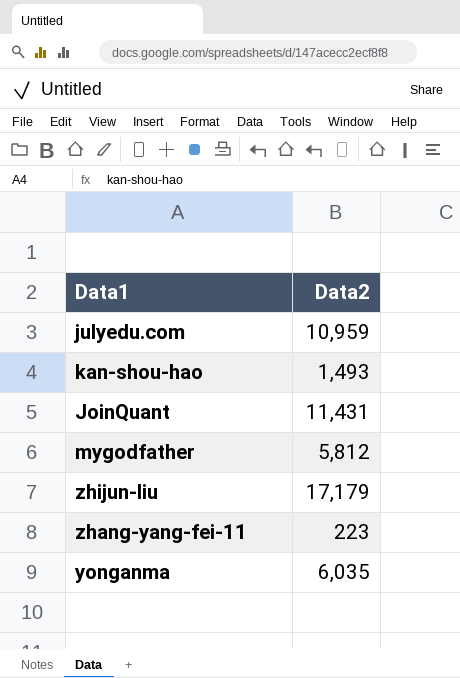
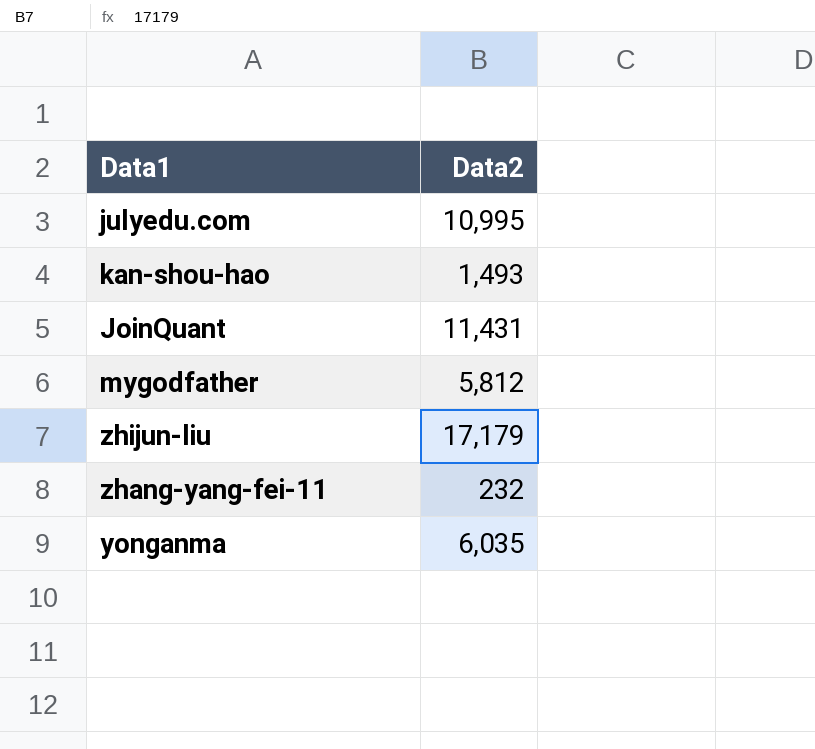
julyedu.com | Data2: 10,959 -> 10,995
zhang-yang-fei-11 | Data2: 223 -> 232

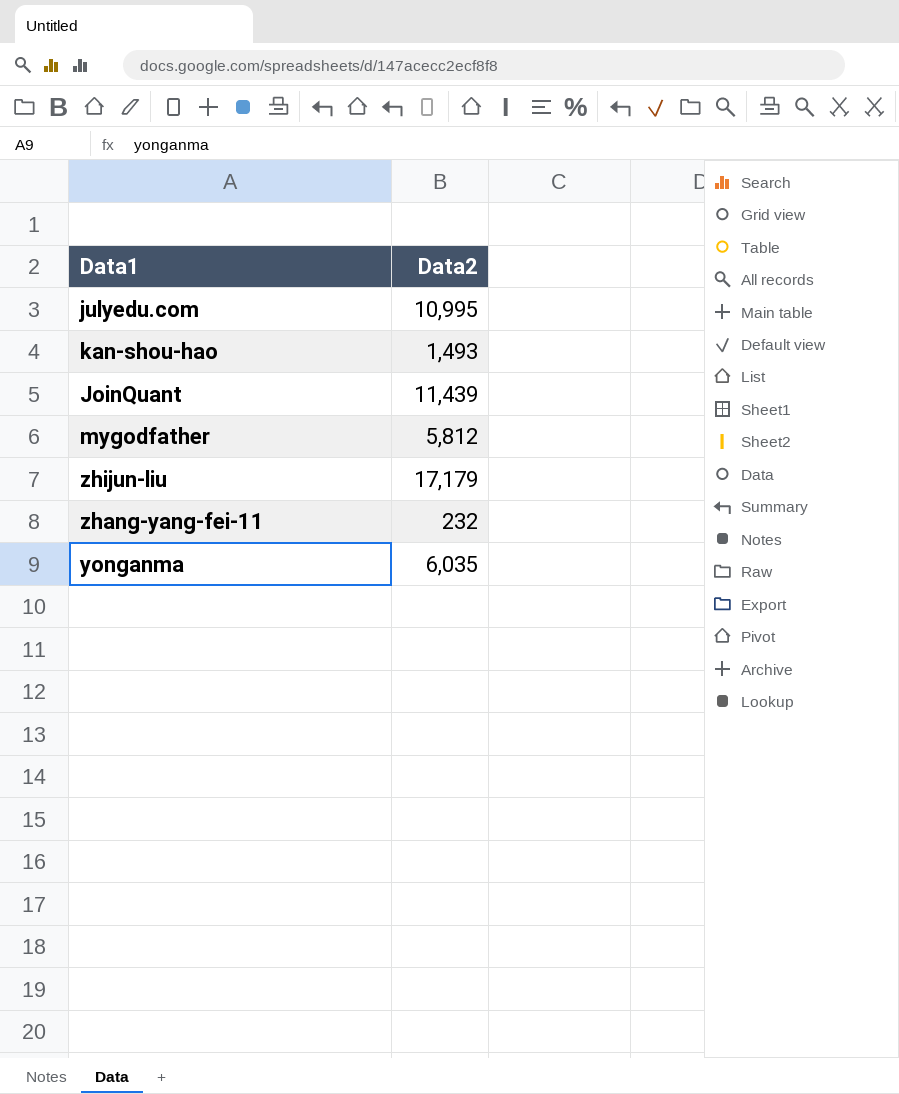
JoinQuant | Data2: 11,431 -> 11,439

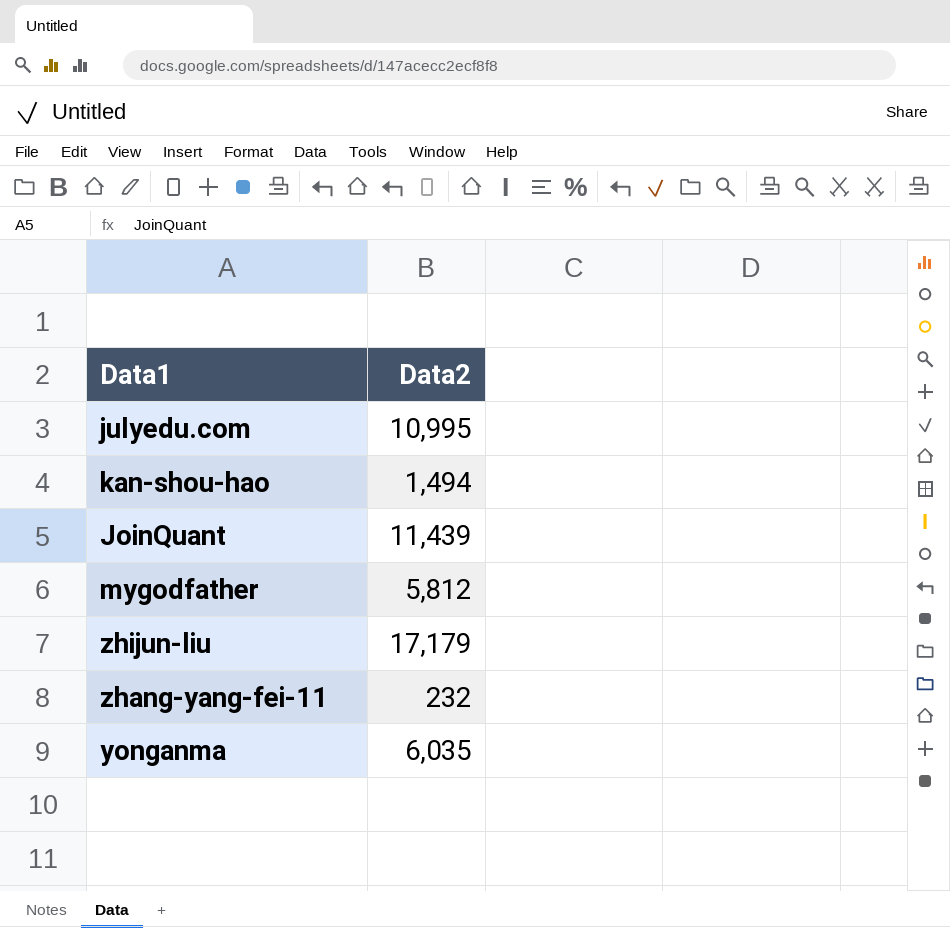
kan-shou-hao | Data2: 1,493 -> 1,494

